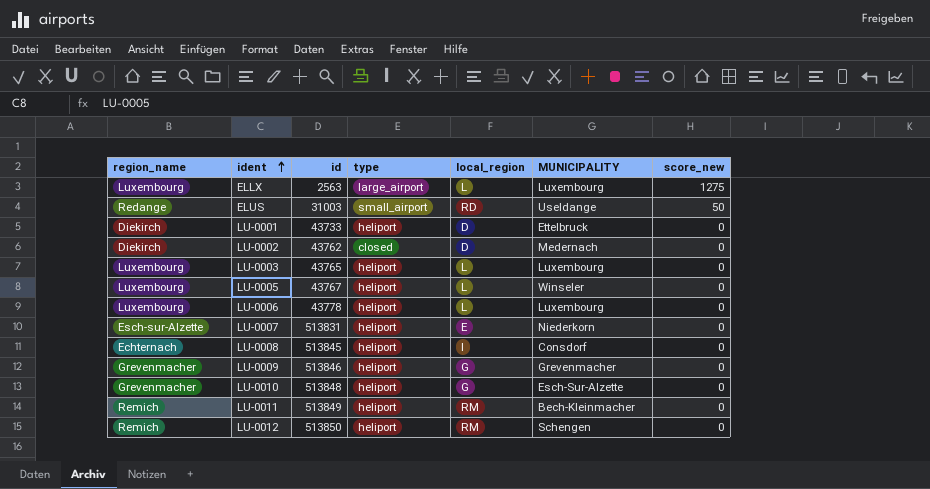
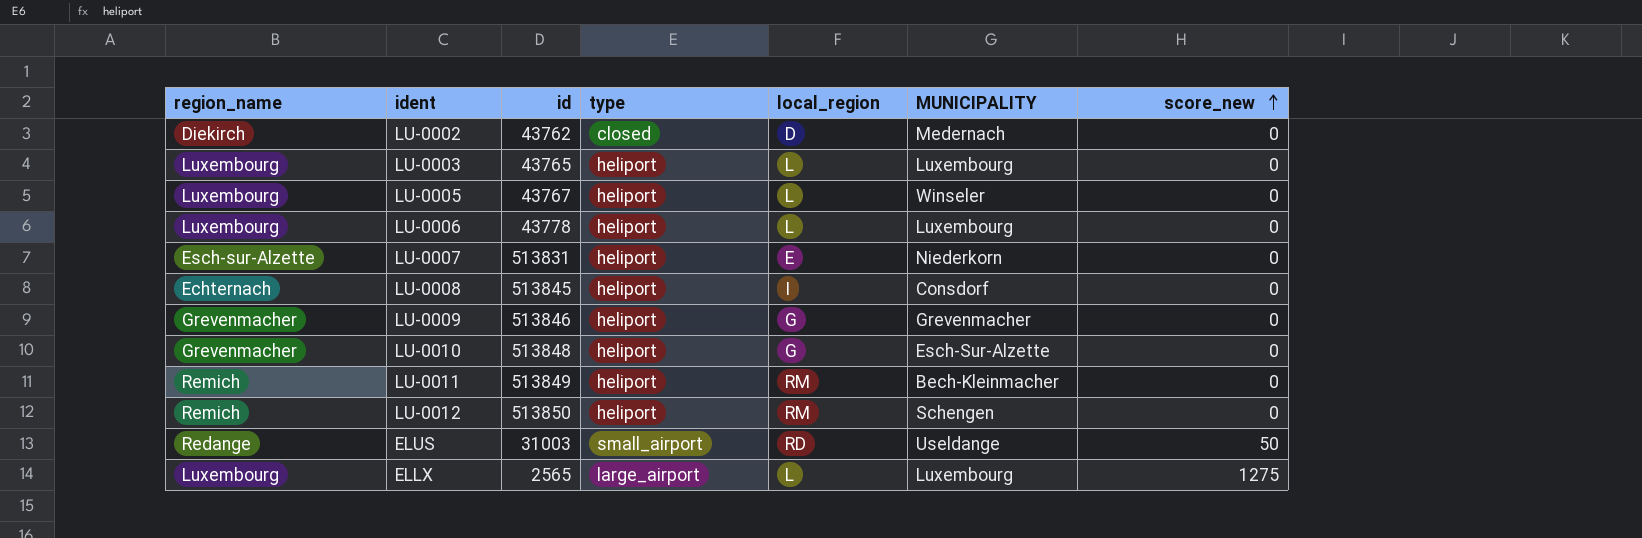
row order: ident ascending -> score_new ascending
row LU-0001: Diekirch | 43733 | heliport | D | Ettelbruck | 0 -> none
ELLX | id: 2563 -> 2565

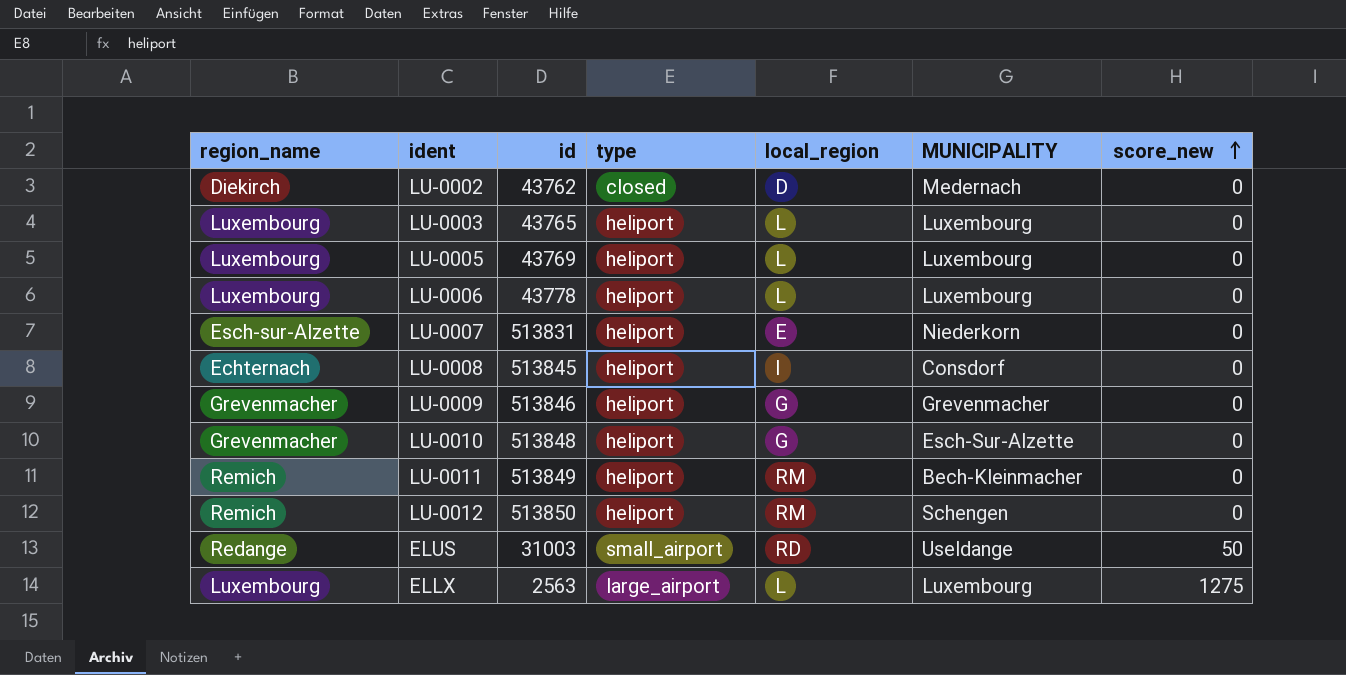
LU-0005 | id: 43767 -> 43769
LU-0005 | MUNICIPALITY: Winseler -> Luxembourg
ELLX | id: 2565 -> 2563

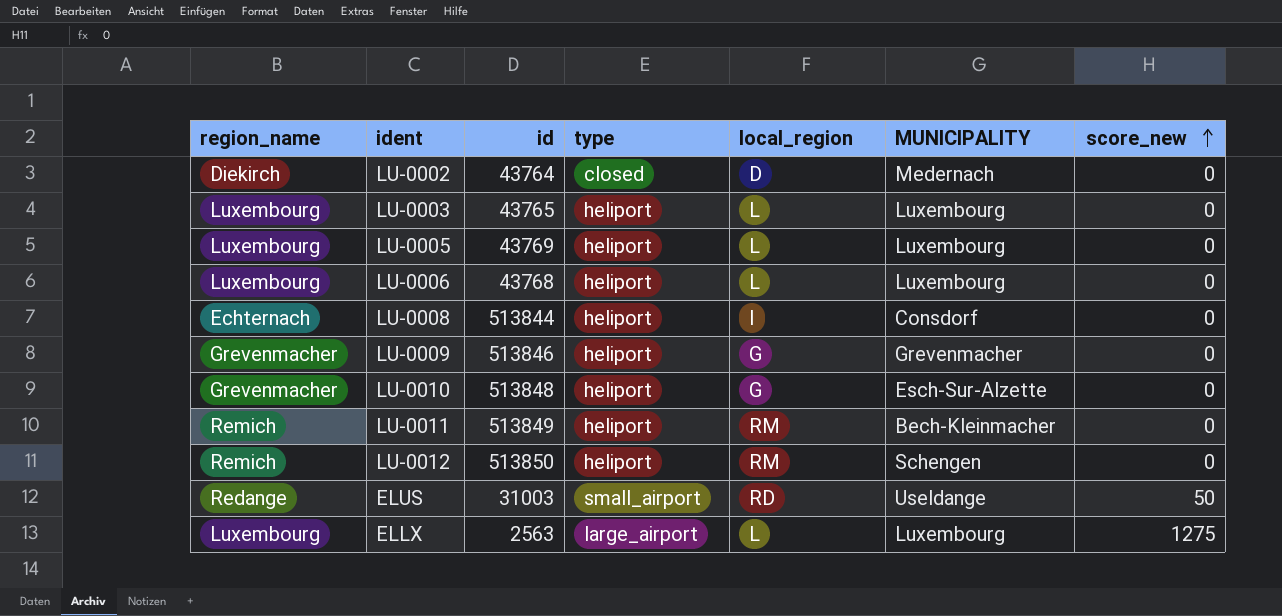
row LU-0007: Esch-sur-Alzette | 513831 | heliport | E | Niederkorn | 0 -> none
LU-0002 | id: 43762 -> 43764
LU-0006 | id: 43778 -> 43768
LU-0008 | id: 513845 -> 513844

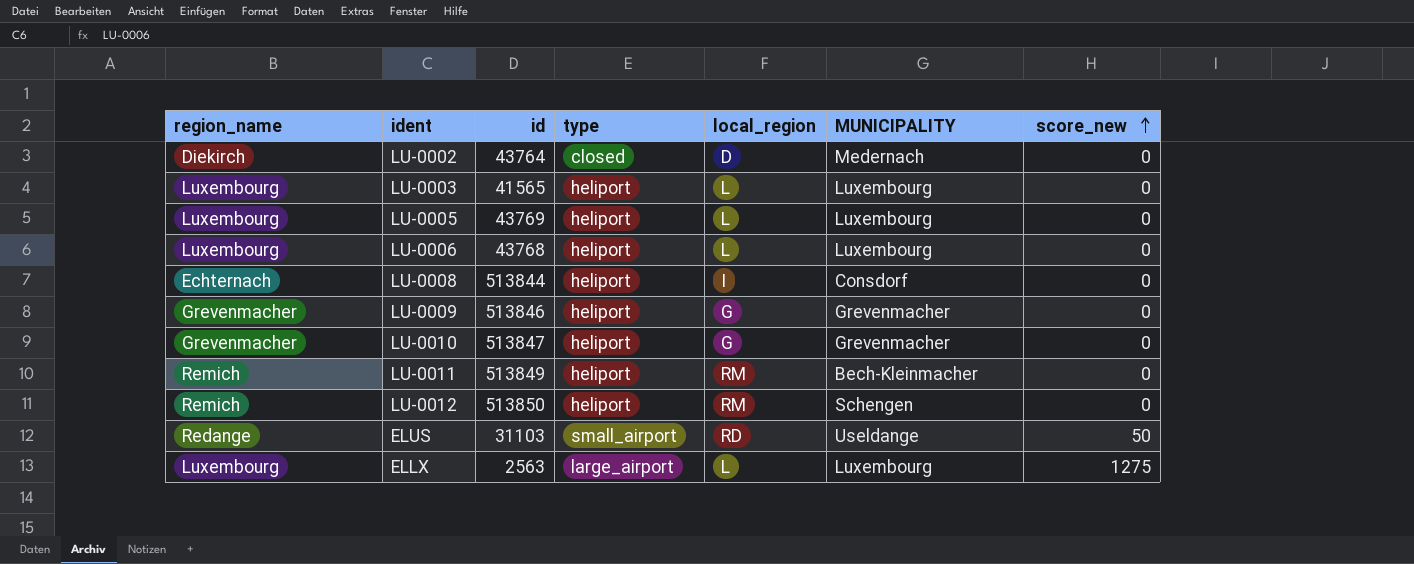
LU-0003 | id: 43765 -> 41565
LU-0010 | id: 513848 -> 513847
LU-0010 | MUNICIPALITY: Esch-Sur-Alzette -> Grevenmacher
ELUS | id: 31003 -> 31103

